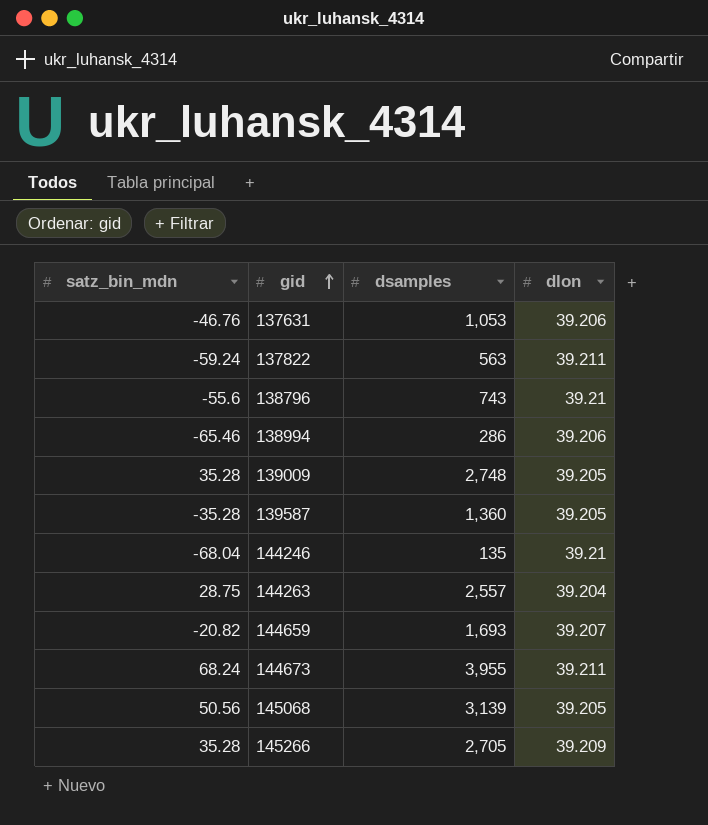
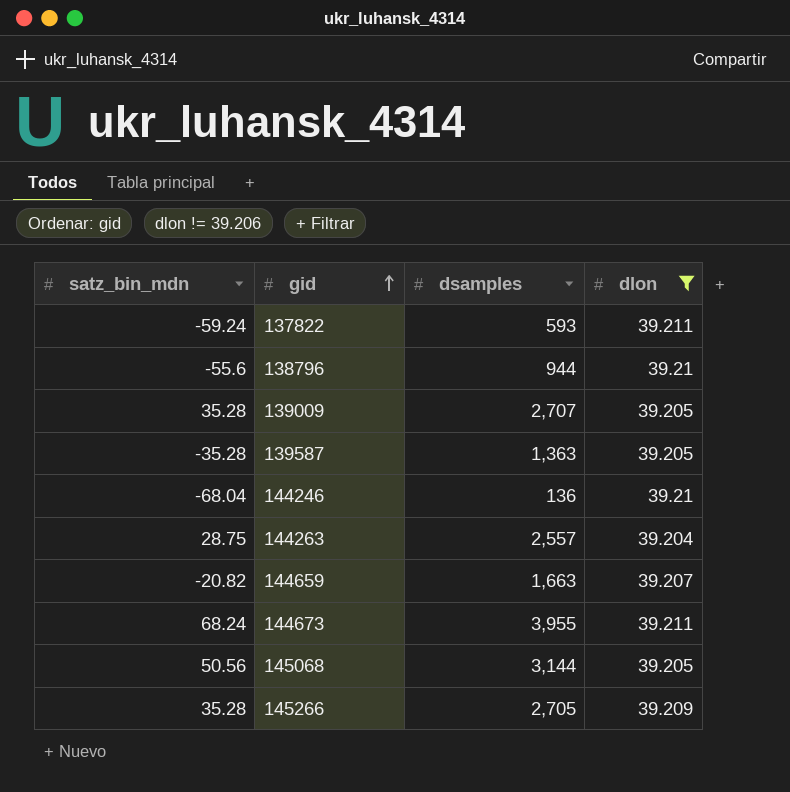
filter: none -> dlon != 39.206
137822 | dsamples: 563 -> 593
138796 | dsamples: 743 -> 944
139009 | dsamples: 2,748 -> 2,707
139587 | dsamples: 1,360 -> 1,363
144246 | dsamples: 135 -> 136
144659 | dsamples: 1,693 -> 1,663
145068 | dsamples: 3,139 -> 3,144

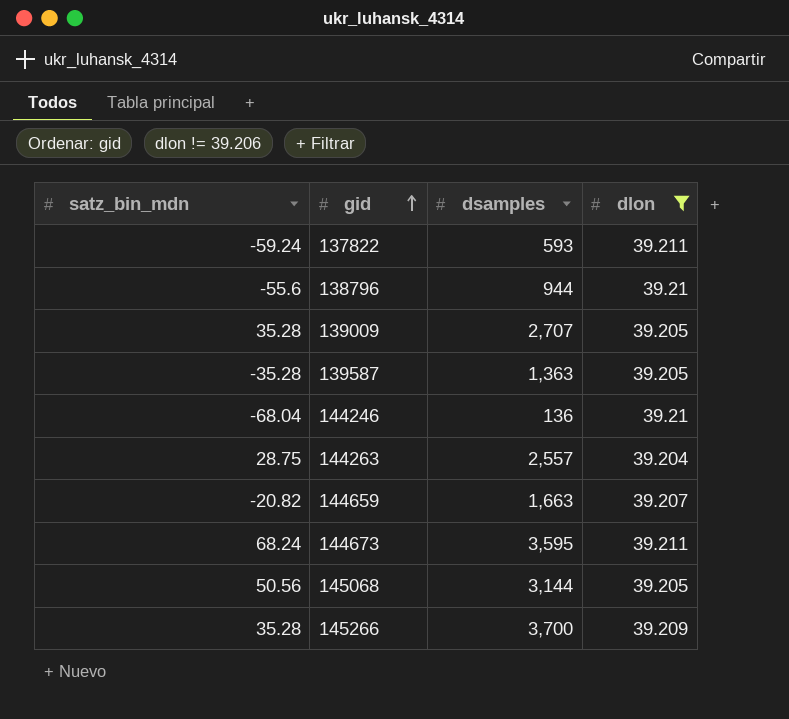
144673 | dsamples: 3,955 -> 3,595
145266 | dsamples: 2,705 -> 3,700

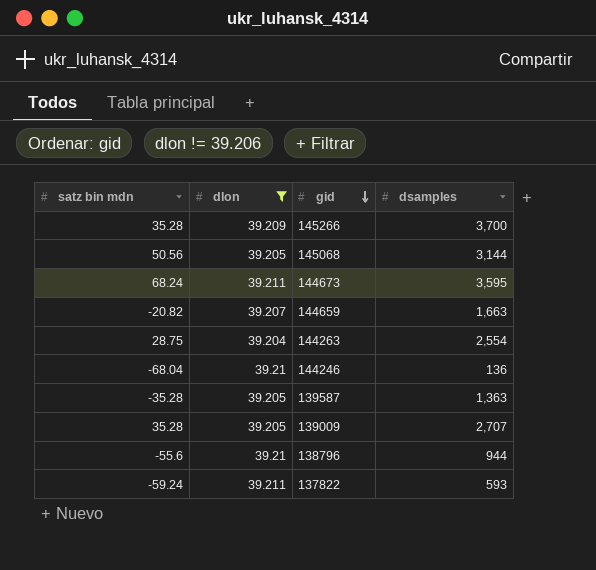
row order: gid ascending -> gid descending
column name: satz_bin_mdn -> satz bin mdn
column dlon | position: 4 -> 2
144263 | dsamples: 2,557 -> 2,554

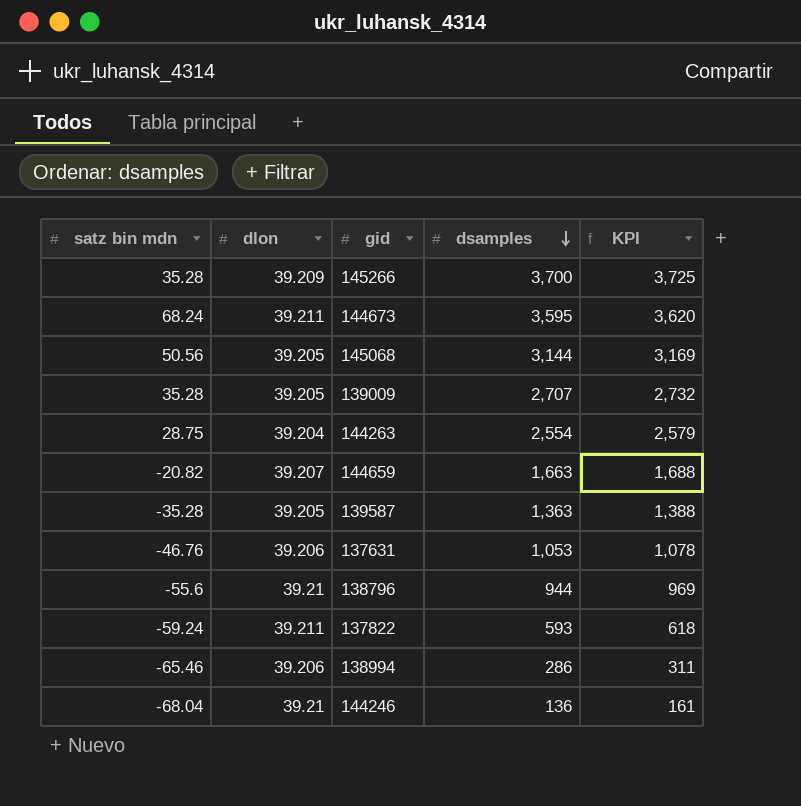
filter: dlon != 39.206 -> none
row order: gid descending -> dsamples descending
column KPI | formula: none -> [dsamples] + 25

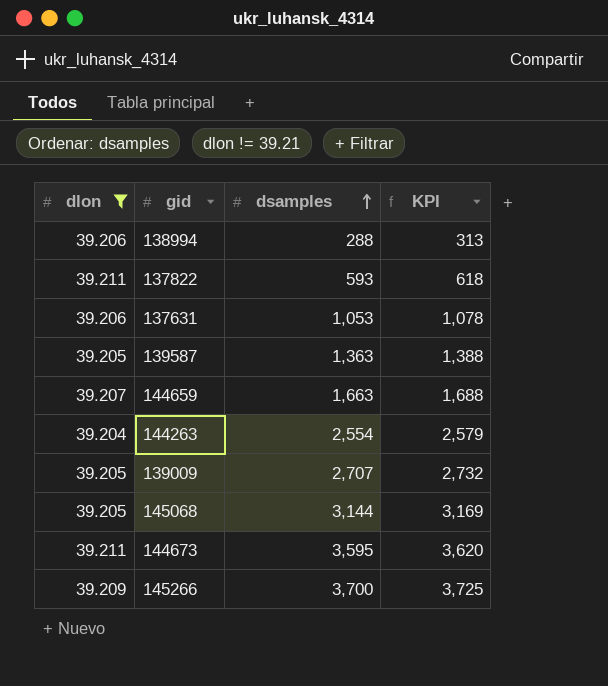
filter: none -> dlon != 39.21
row order: dsamples descending -> dsamples ascending
column satz bin mdn | position: 1 -> none
138994 | dsamples: 286 -> 288
138994 | KPI: 311 -> 313

